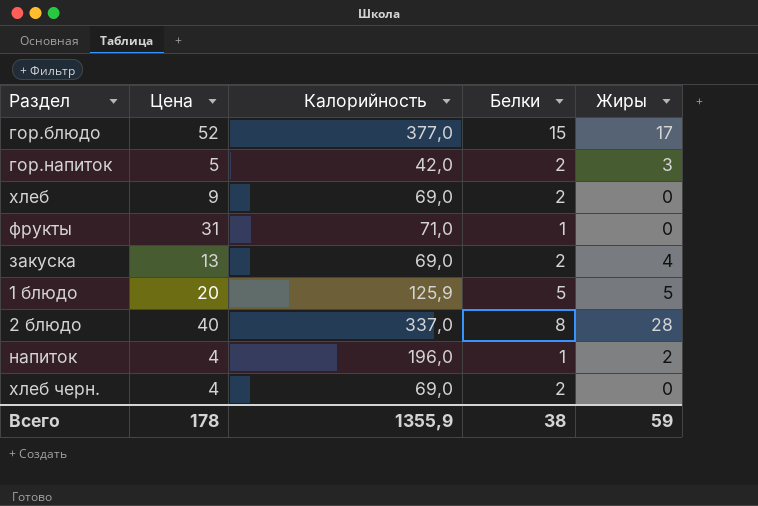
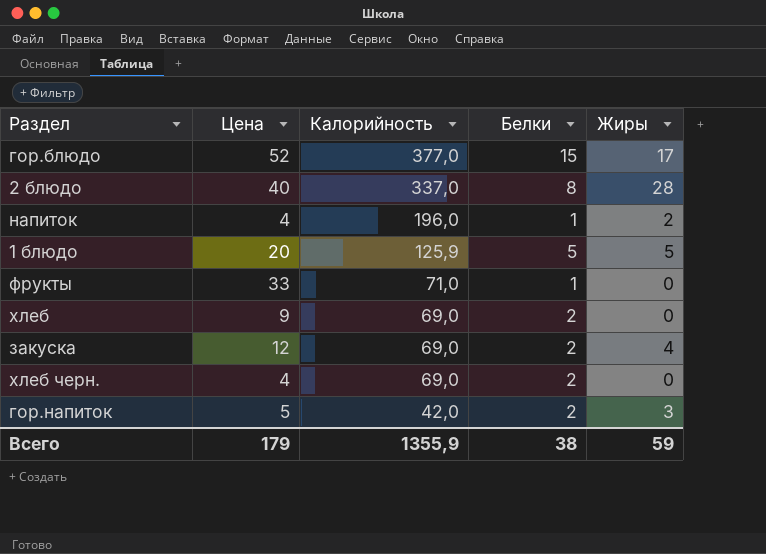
row order: none -> Калорийность descending
фрукты | Цена: 31 -> 33
закуска | Цена: 13 -> 12
Всего | Цена: 178 -> 179

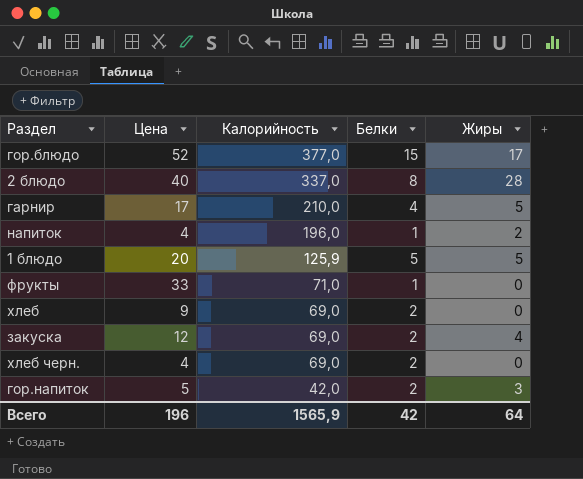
row гарнир: none -> 17 | 210,0 | 4 | 5
Всего | Цена: 179 -> 196
Всего | Калорийность: 1355,9 -> 1565,9
Всего | Белки: 38 -> 42
Всего | Жиры: 59 -> 64

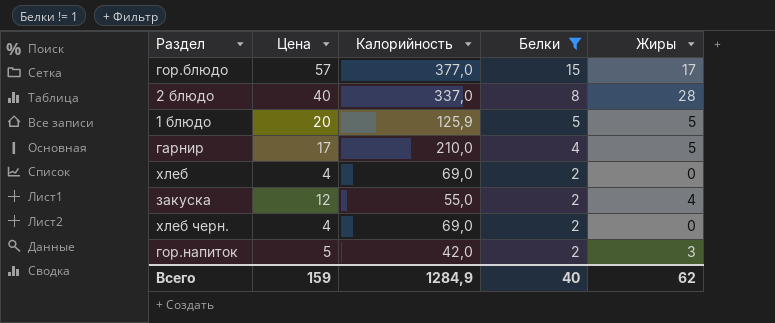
filter: none -> Белки != 1
row order: Калорийность descending -> Белки descending
гор.блюдо | Цена: 52 -> 57
хлеб | Цена: 9 -> 4
закуска | Калорийность: 69,0 -> 55,0
Всего | Цена: 196 -> 159
Всего | Калорийность: 1565,9 -> 1284,9
Всего | Белки: 42 -> 40
Всего | Жиры: 64 -> 62

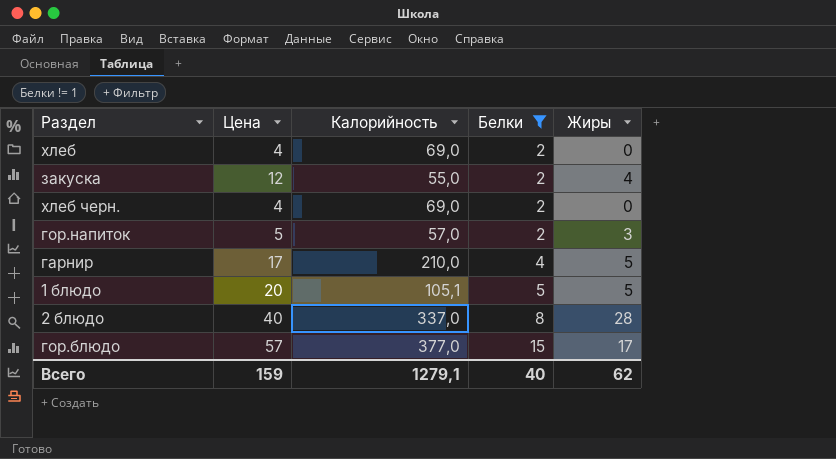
row order: Белки descending -> Белки ascending
гор.напиток | Калорийность: 42,0 -> 57,0
1 блюдо | Калорийность: 125,9 -> 105,1
Всего | Калорийность: 1284,9 -> 1279,1

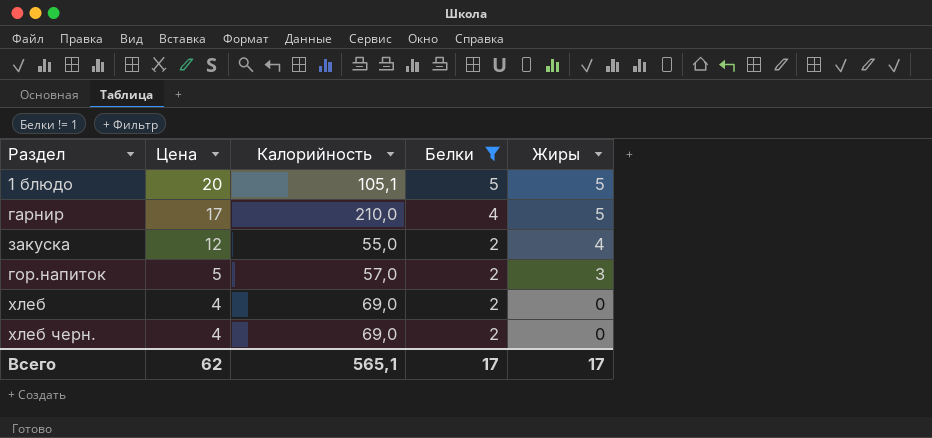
row order: Белки ascending -> Цена descending
row 2 блюдо: 40 | 337,0 | 8 | 28 -> none
row гор.блюдо: 57 | 377,0 | 15 | 17 -> none
Всего | Цена: 159 -> 62
Всего | Калорийность: 1279,1 -> 565,1
Всего | Белки: 40 -> 17
Всего | Жиры: 62 -> 17

